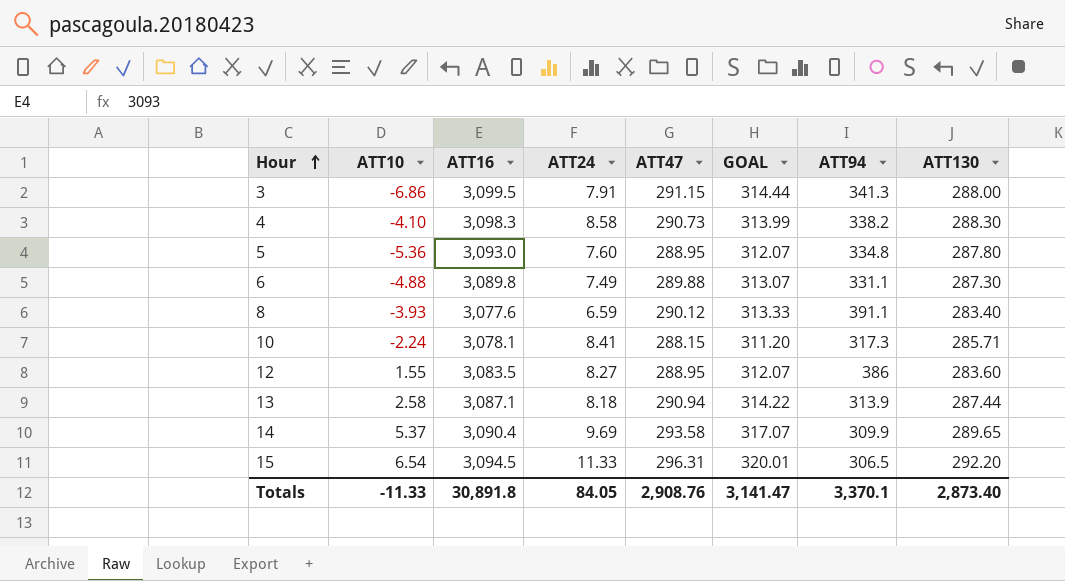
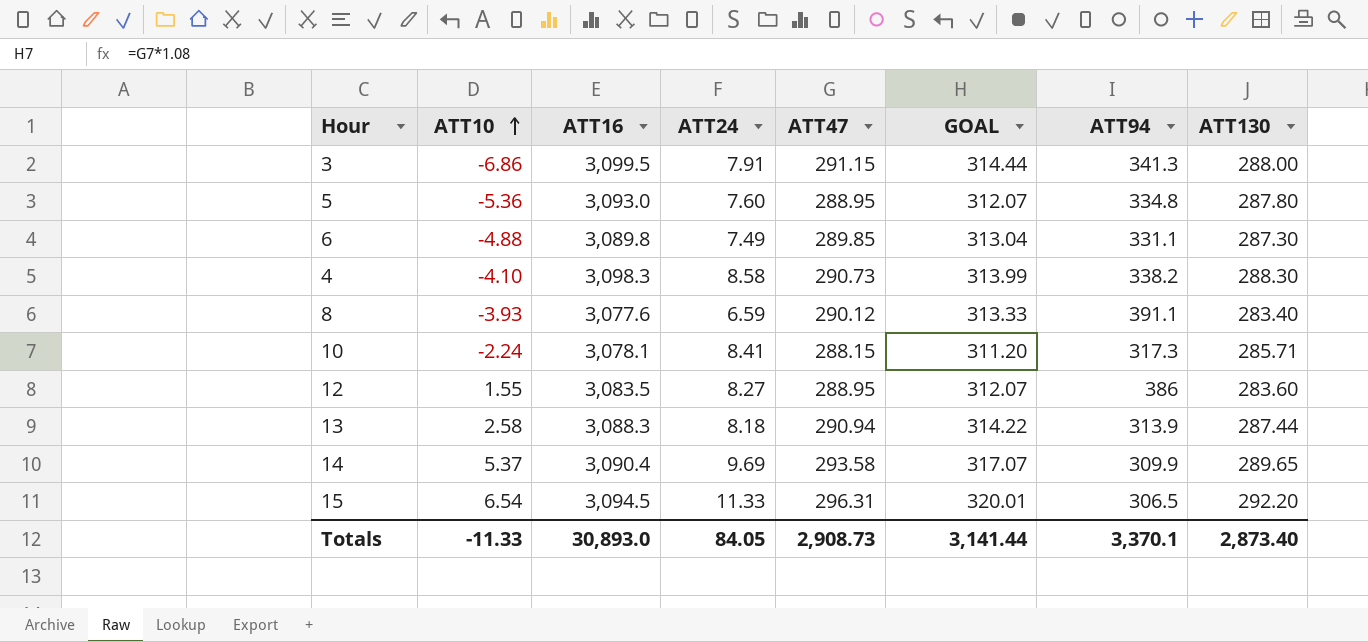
row order: Hour ascending -> ATT10 ascending
6 | ATT47: 289.88 -> 289.85
6 | GOAL: 313.07 -> 313.04
13 | ATT16: 3,087.1 -> 3,088.3
Totals | ATT16: 30,891.8 -> 30,893.0
Totals | ATT47: 2,908.76 -> 2,908.73
Totals | GOAL: 3,141.47 -> 3,141.44

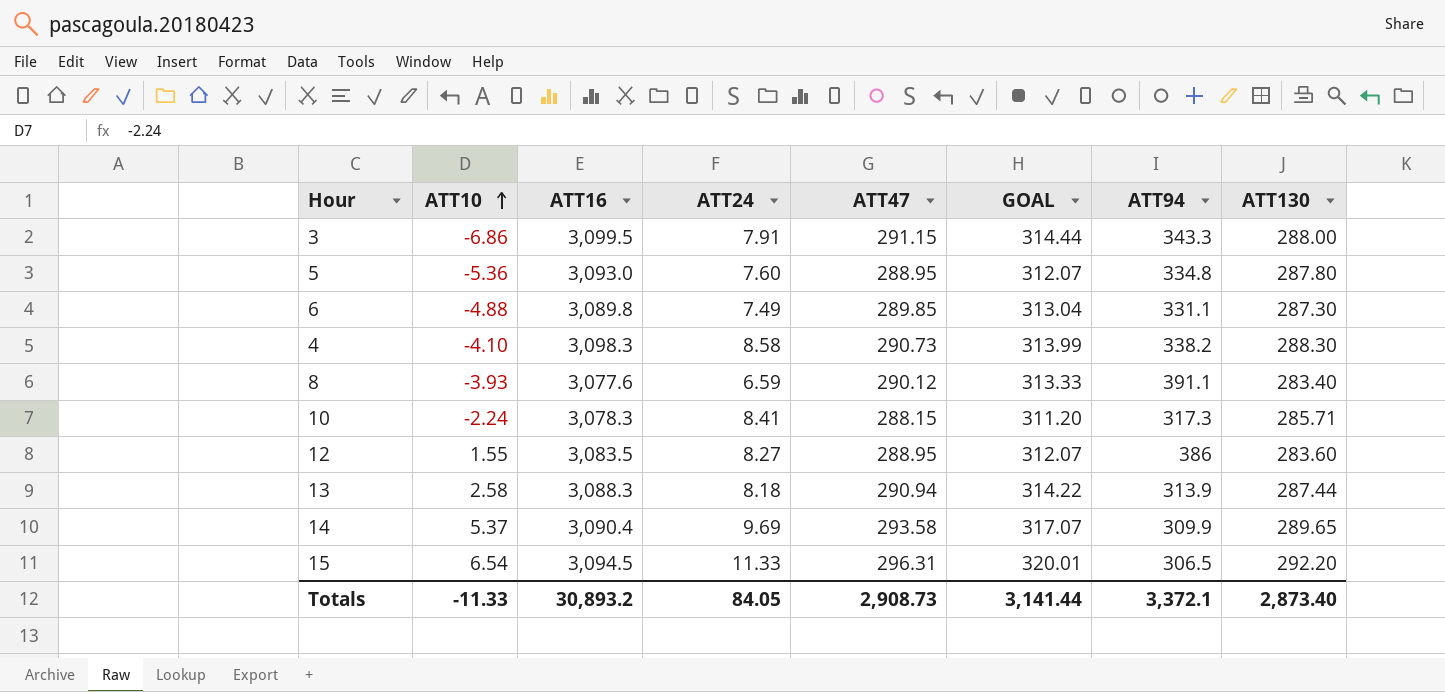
3 | ATT94: 341.3 -> 343.3
10 | ATT16: 3,078.1 -> 3,078.3
Totals | ATT16: 30,893.0 -> 30,893.2
Totals | ATT94: 3,370.1 -> 3,372.1

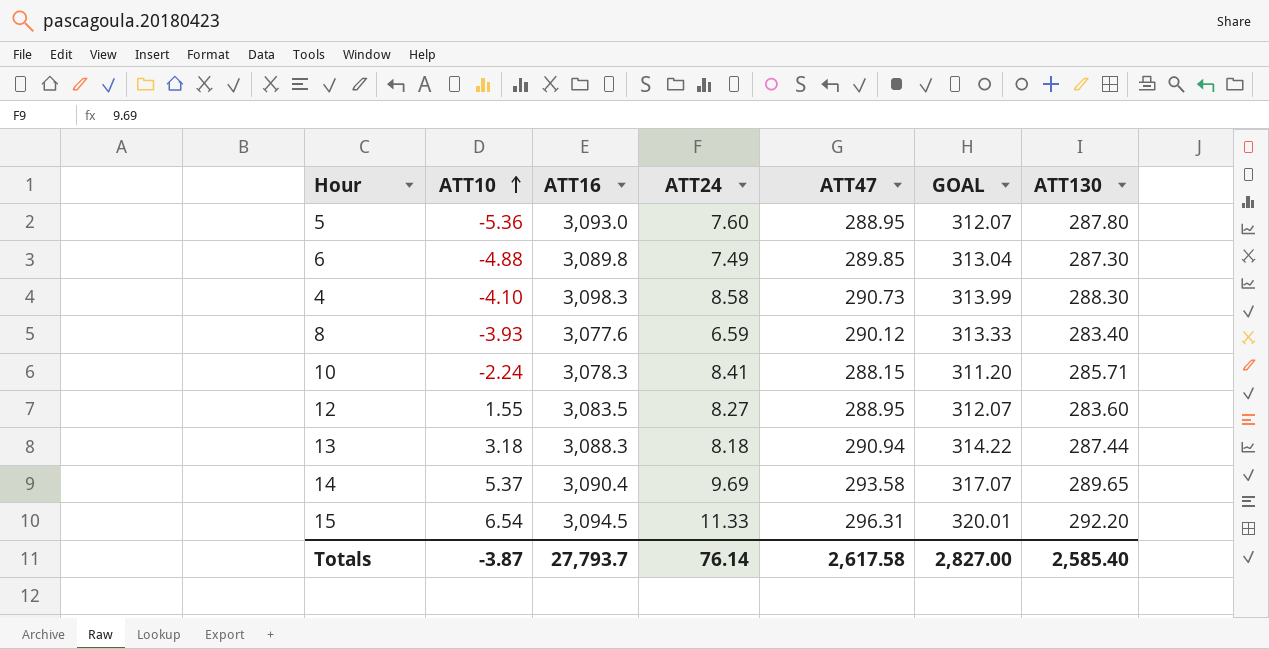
column ATT94 | position: 7 -> none
row 3: -6.86 | 3,099.5 | 7.91 | 291.15 | 314.44 | 343.3 | 288.00 -> none
13 | ATT10: 2.58 -> 3.18
Totals | ATT10: -11.33 -> -3.87
Totals | ATT16: 30,893.2 -> 27,793.7
Totals | ATT24: 84.05 -> 76.14
Totals | ATT47: 2,908.73 -> 2,617.58
Totals | GOAL: 3,141.44 -> 2,827.00
Totals | ATT130: 2,873.40 -> 2,585.40

